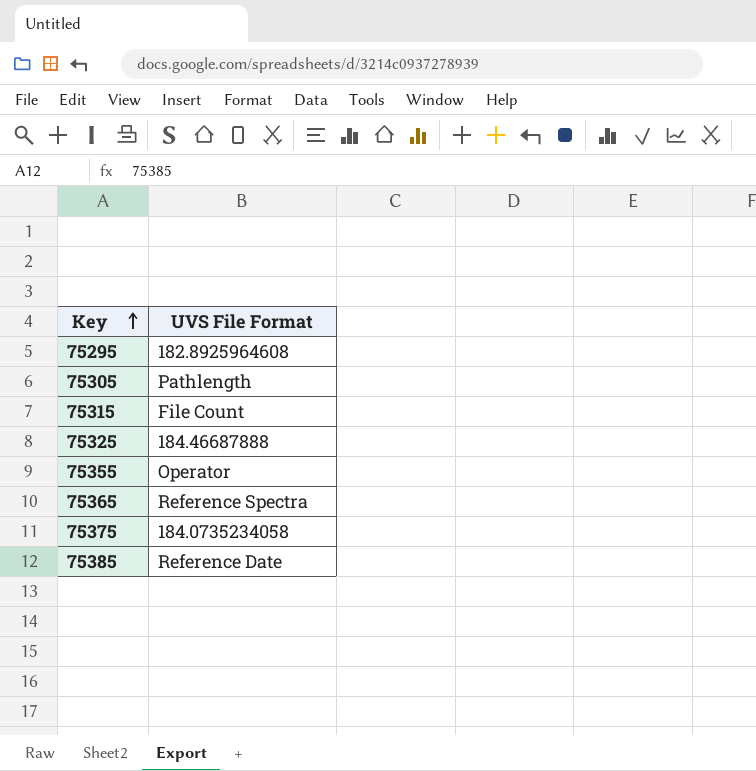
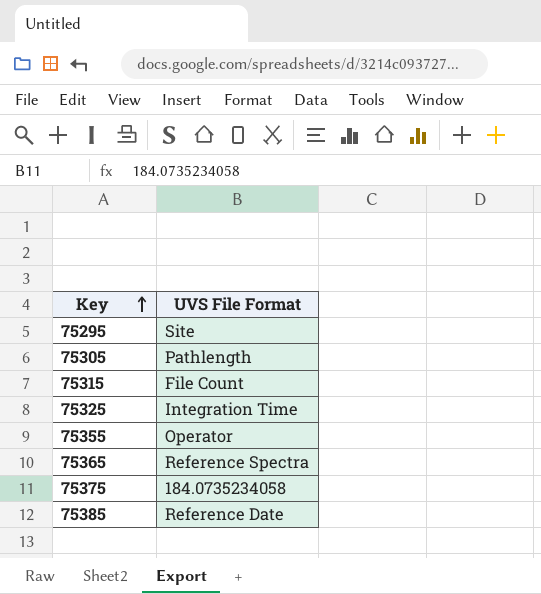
75295 | UVS File Format: 182.8925964608 -> Site
75325 | UVS File Format: 184.46687888 -> Integration Time

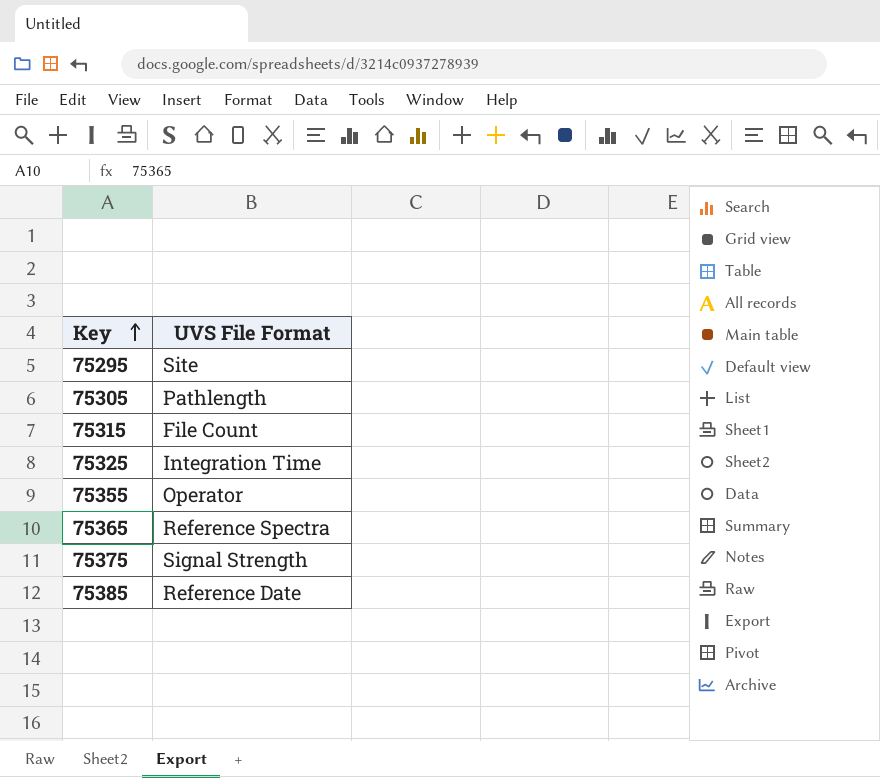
75375 | UVS File Format: 184.0735234058 -> Signal Strength

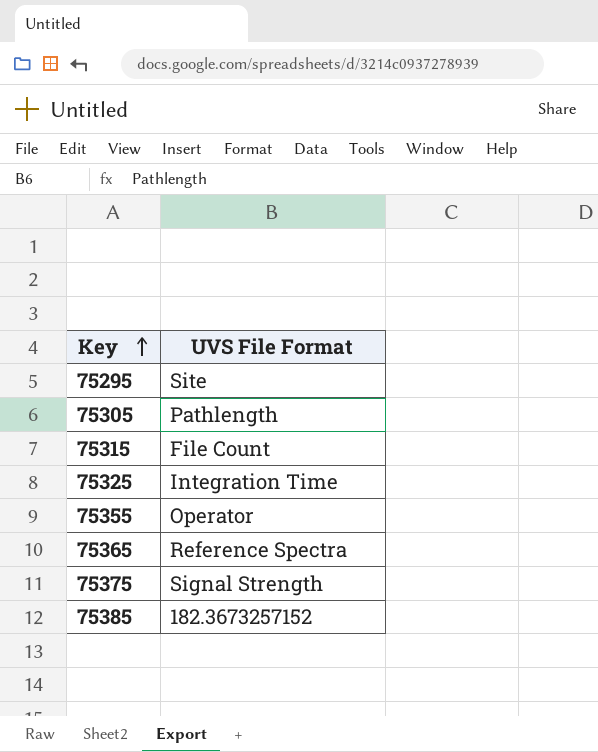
75385 | UVS File Format: Reference Date -> 182.3673257152

